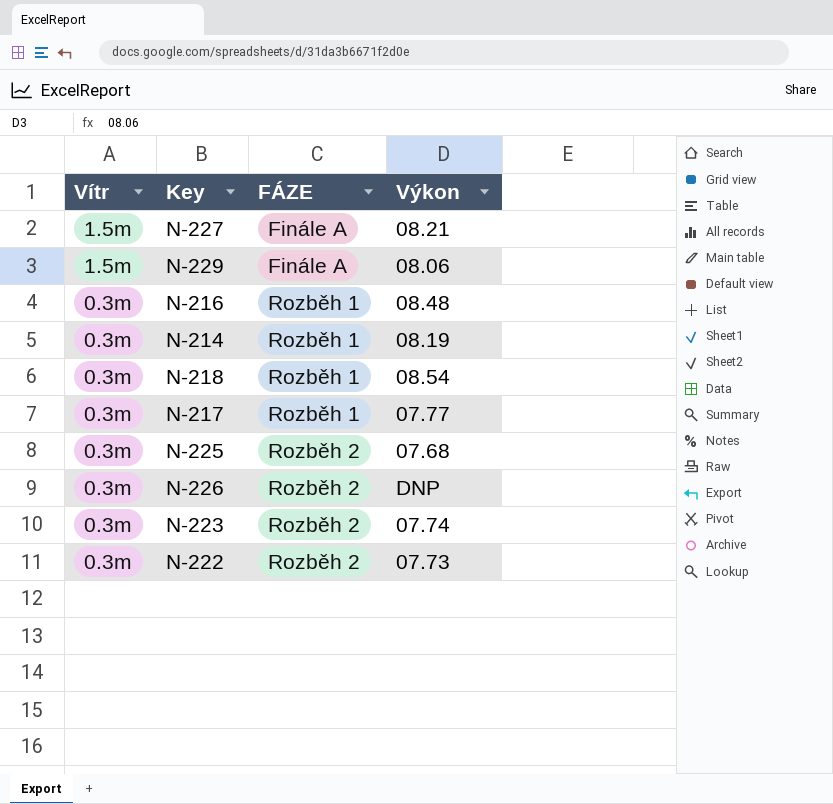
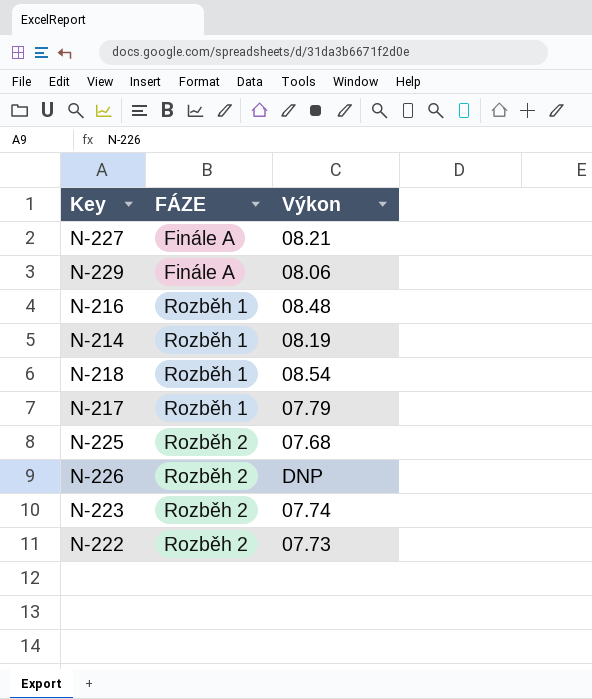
column Vítr | position: 1 -> none
N-217 | Výkon: 07.77 -> 07.79

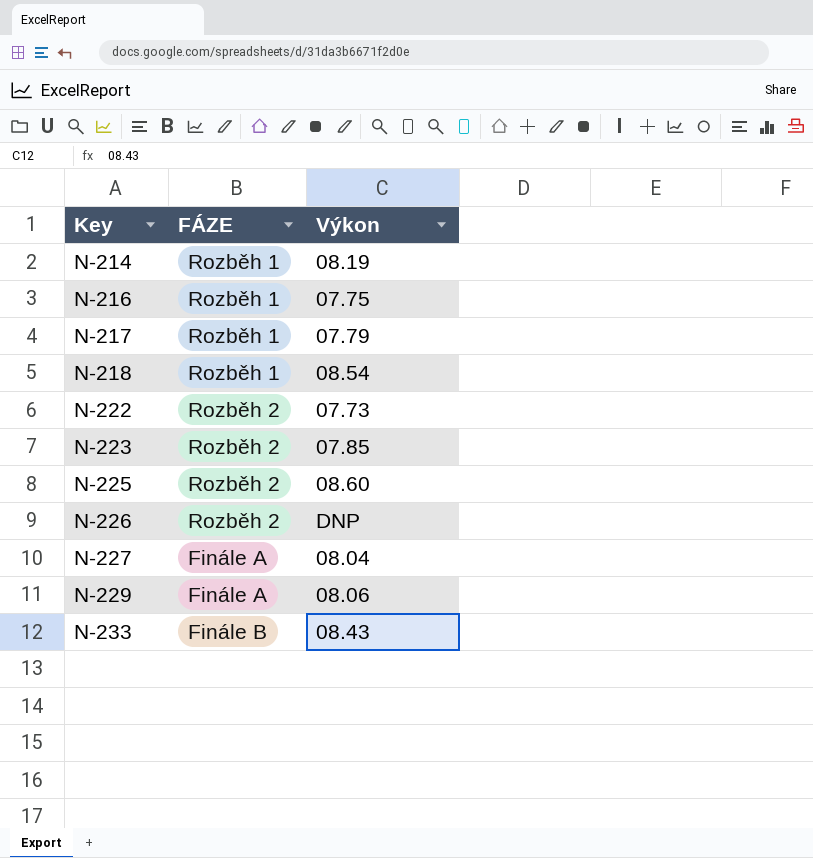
row order: FÁZE ascending -> Key ascending
N-216 | Výkon: 08.48 -> 07.75
N-223 | Výkon: 07.74 -> 07.85
N-225 | Výkon: 07.68 -> 08.60
N-227 | Výkon: 08.21 -> 08.04
row N-233: none -> Finále B | 08.43

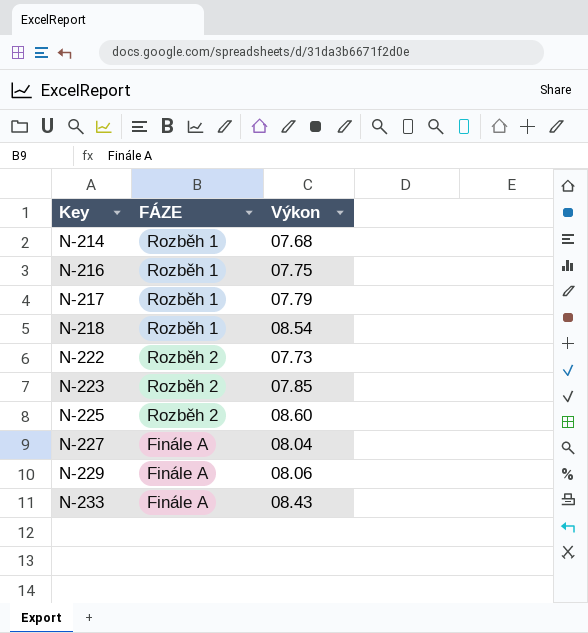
row N-226: Rozběh 2 | DNP -> none
N-214 | Výkon: 08.19 -> 07.68
N-233 | FÁZE: Finále B -> Finále A

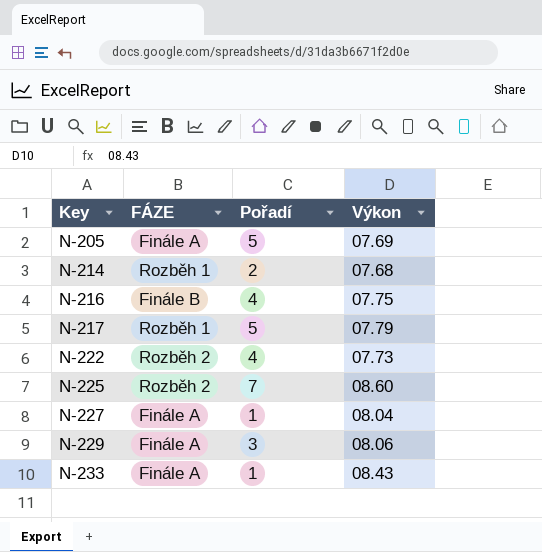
column Pořadí | position: none -> 3
row N-218: Rozběh 1 | 08.54 -> none
row N-223: Rozběh 2 | 07.85 -> none
row N-205: none -> Finále A | 5 | 07.69
N-216 | FÁZE: Rozběh 1 -> Finále B

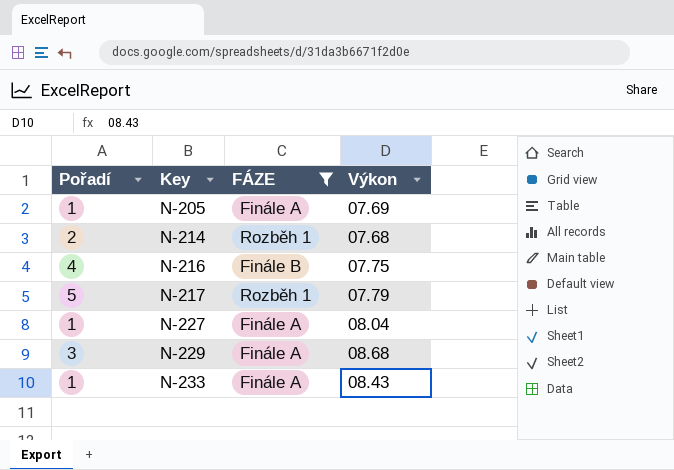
filter: none -> FÁZE != Rozběh 2
column Pořadí | position: 3 -> 1
N-205 | Pořadí: 5 -> 1
N-229 | Výkon: 08.06 -> 08.68

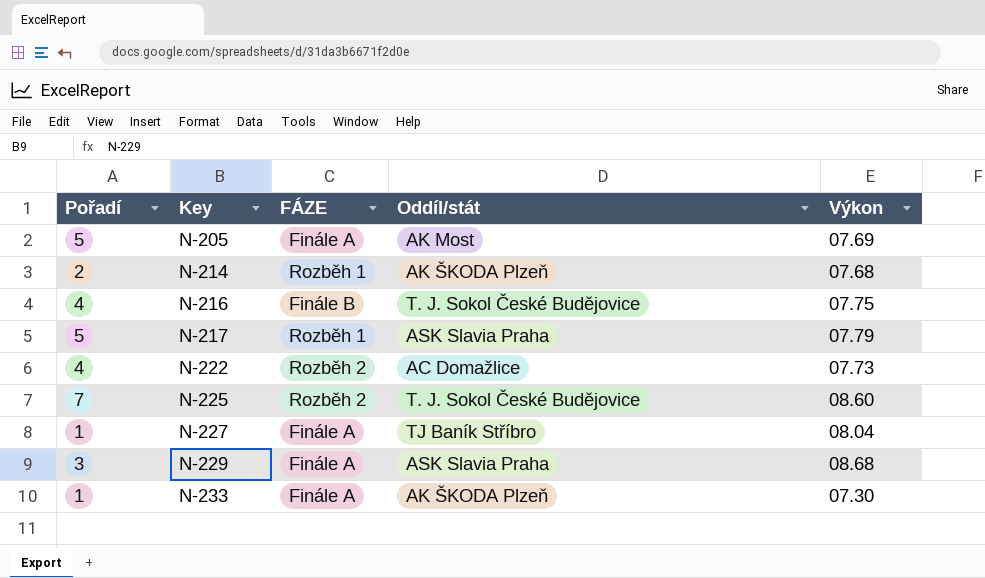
filter: FÁZE != Rozběh 2 -> none
column Oddíl/stát | position: none -> 4
N-205 | Pořadí: 1 -> 5
N-233 | Výkon: 08.43 -> 07.30

